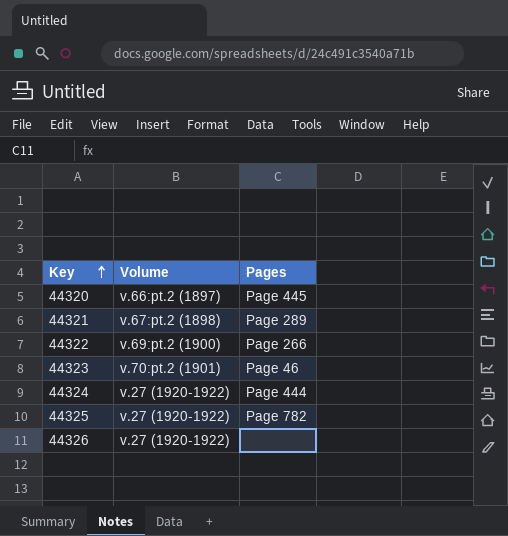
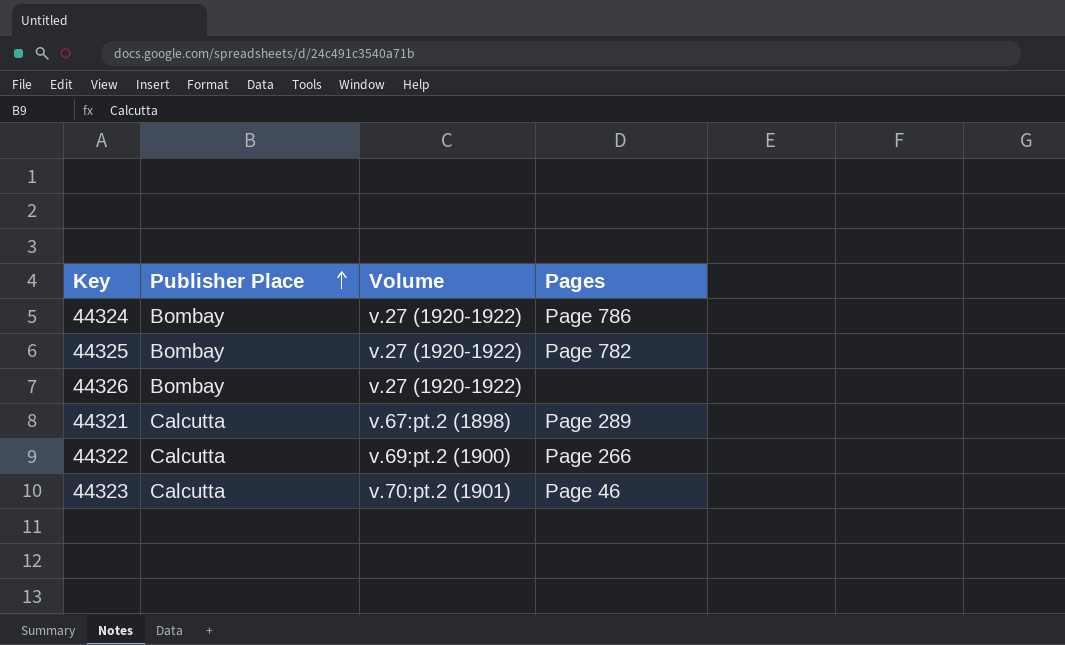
row order: Key ascending -> Publisher Place ascending
column Publisher Place | position: none -> 2
row 44320: v.66:pt.2 (1897) | Page 445 -> none
44324 | Pages: Page 444 -> Page 786

